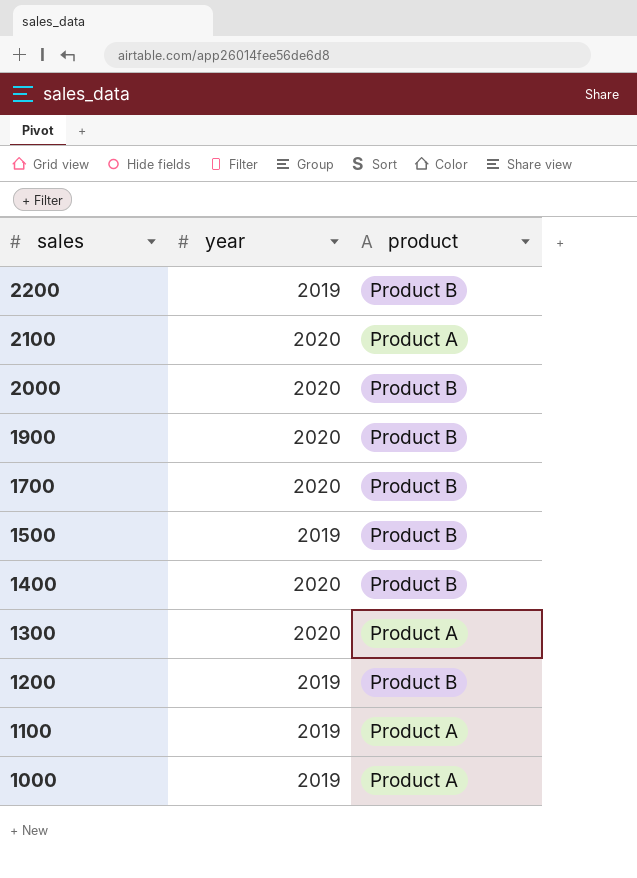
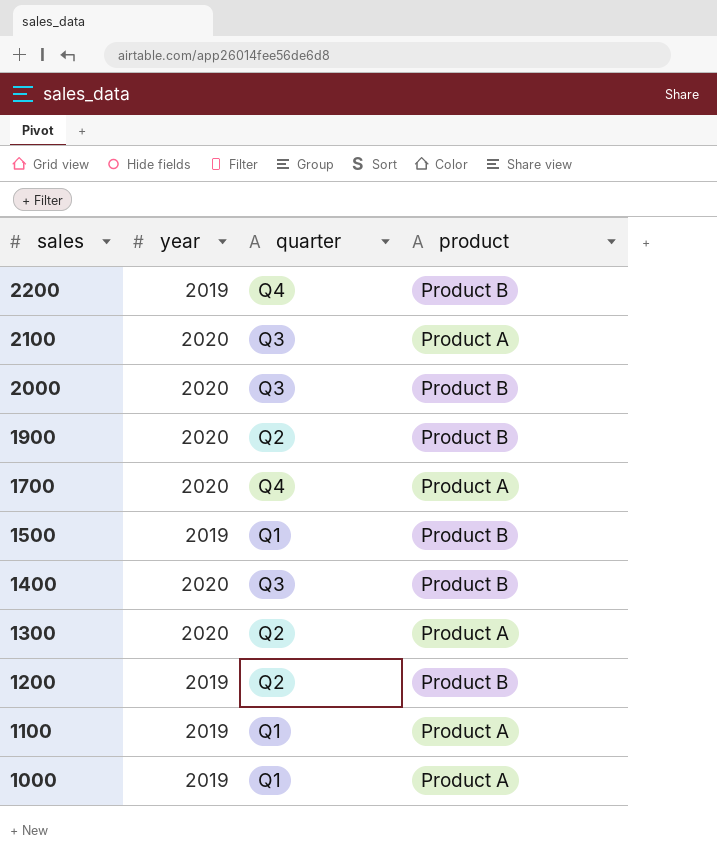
column quarter | position: none -> 3
1700 | product: Product B -> Product A

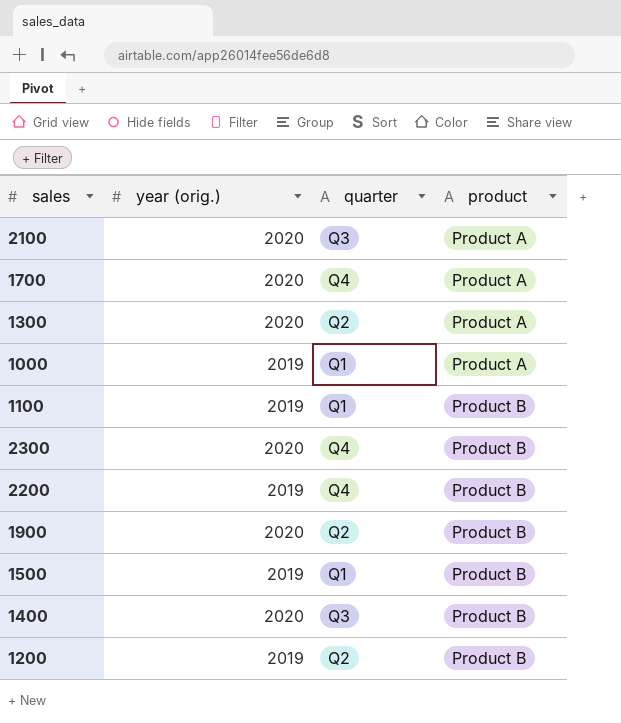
row order: sales descending -> product ascending
column name: year -> year (orig.)
row 2000: 2020 | Q3 | Product B -> none
1100 | product: Product A -> Product B
row 2300: none -> 2020 | Q4 | Product B

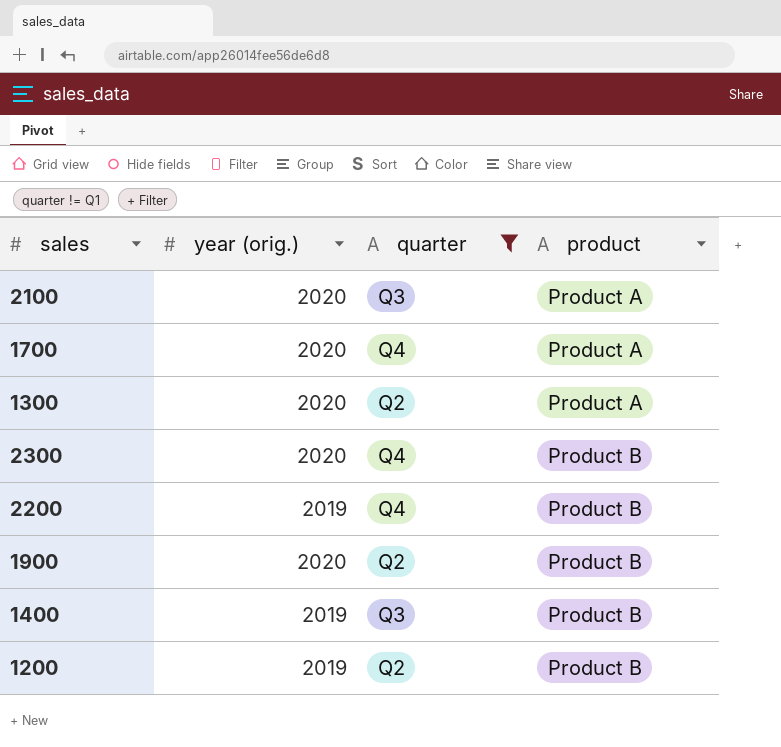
filter: none -> quarter != Q1
1400 | year (orig.): 2020 -> 2019

